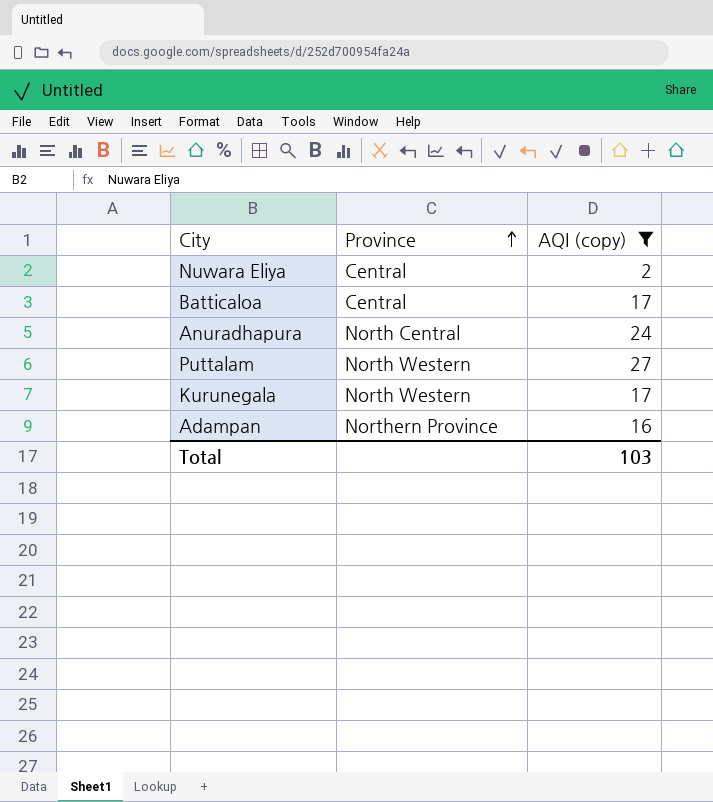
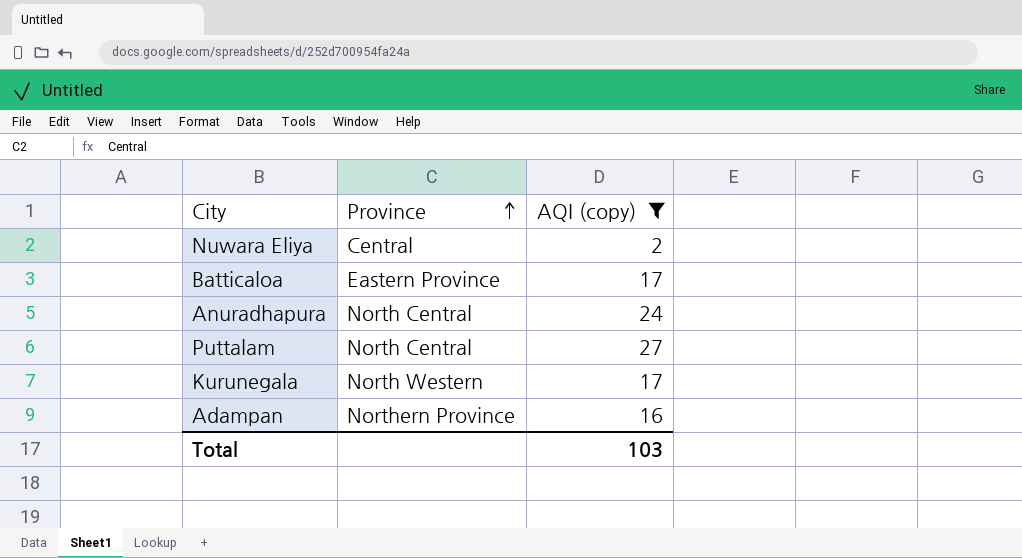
Batticaloa | Province: Central -> Eastern Province
Puttalam | Province: North Western -> North Central

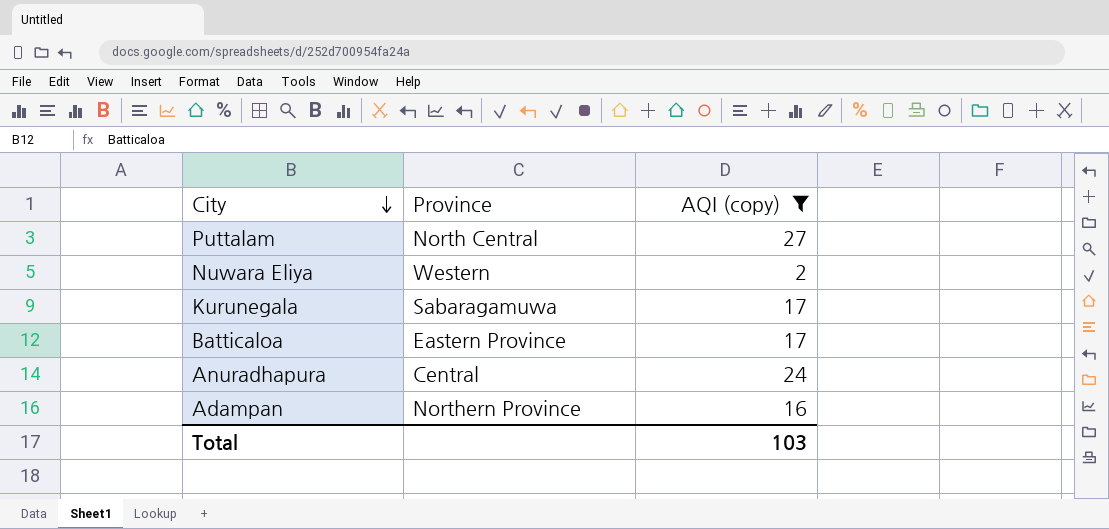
row order: Province ascending -> City descending
Nuwara Eliya | Province: Central -> Western
Kurunegala | Province: North Western -> Sabaragamuwa
Anuradhapura | Province: North Central -> Central

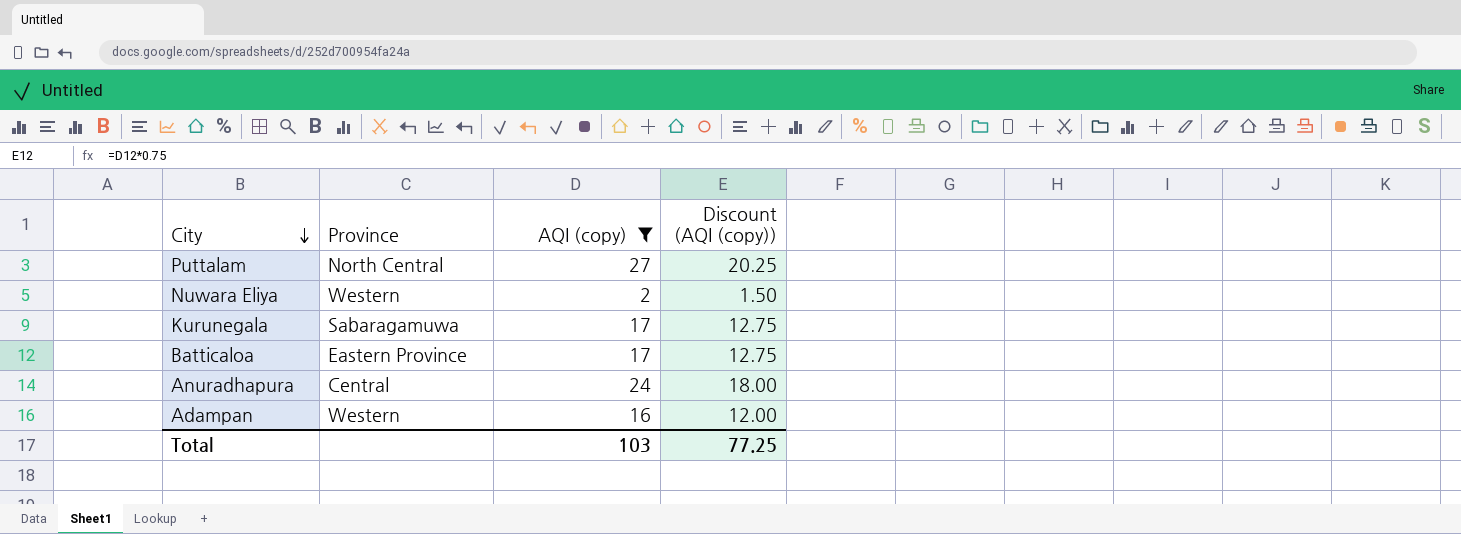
column Discount (AQI (copy)) | formula: none -> [AQI (copy)] * 0.75
Adampan | Province: Northern Province -> Western

